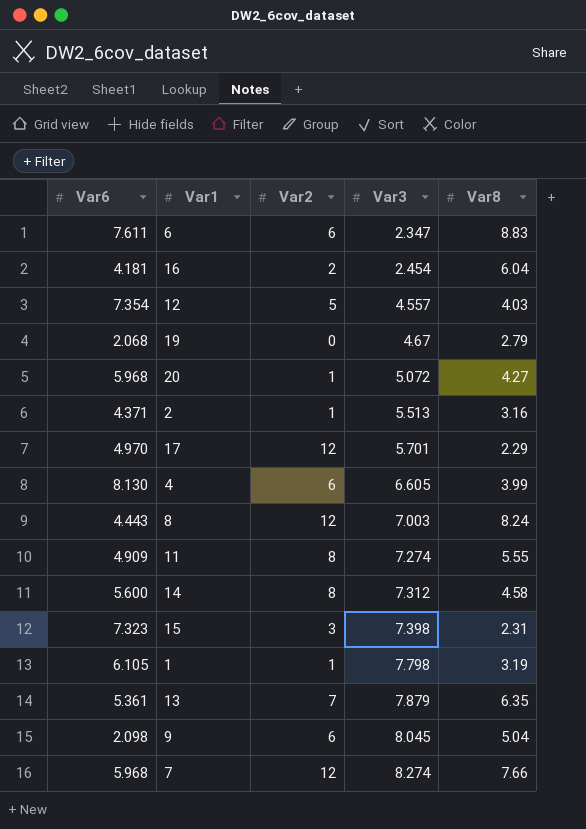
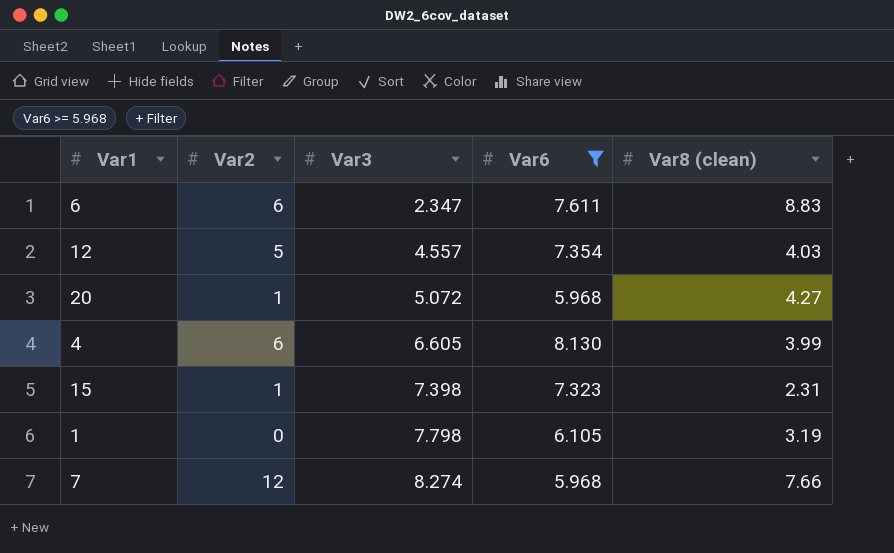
filter: none -> Var6 >= 5.968
column Var6 | position: 1 -> 4
column name: Var8 -> Var8 (clean)
15 | Var2: 3 -> 1
1 | Var2: 1 -> 0

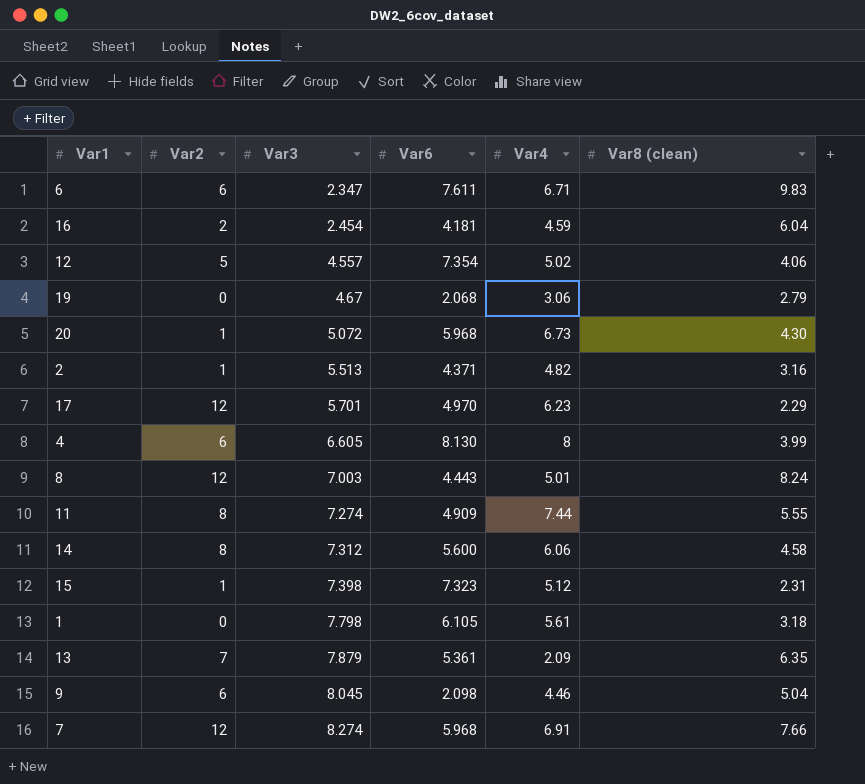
filter: Var6 >= 5.968 -> none
column Var4 | position: none -> 5
6 | Var8 (clean): 8.83 -> 9.83
12 | Var8 (clean): 4.03 -> 4.06
20 | Var8 (clean): 4.27 -> 4.30
1 | Var8 (clean): 3.19 -> 3.18

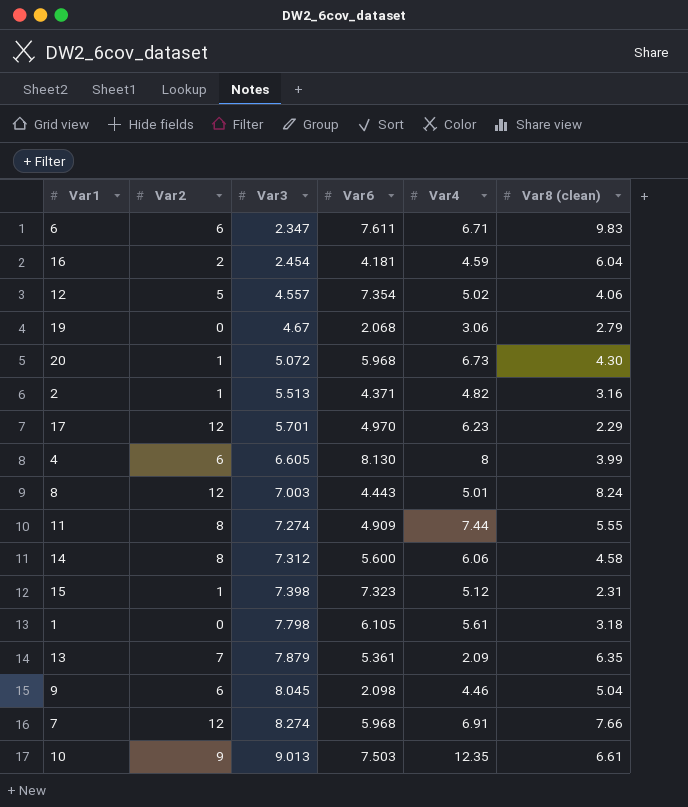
row 10: none -> 9 | 9.013 | 7.503 | 12.35 | 6.61

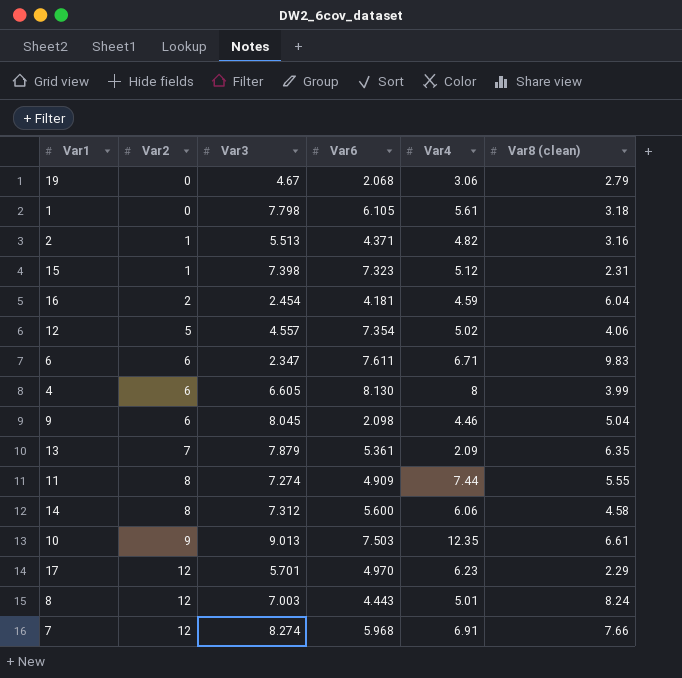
row order: Var3 ascending -> Var2 ascending
row 20: 1 | 5.072 | 5.968 | 6.73 | 4.30 -> none

